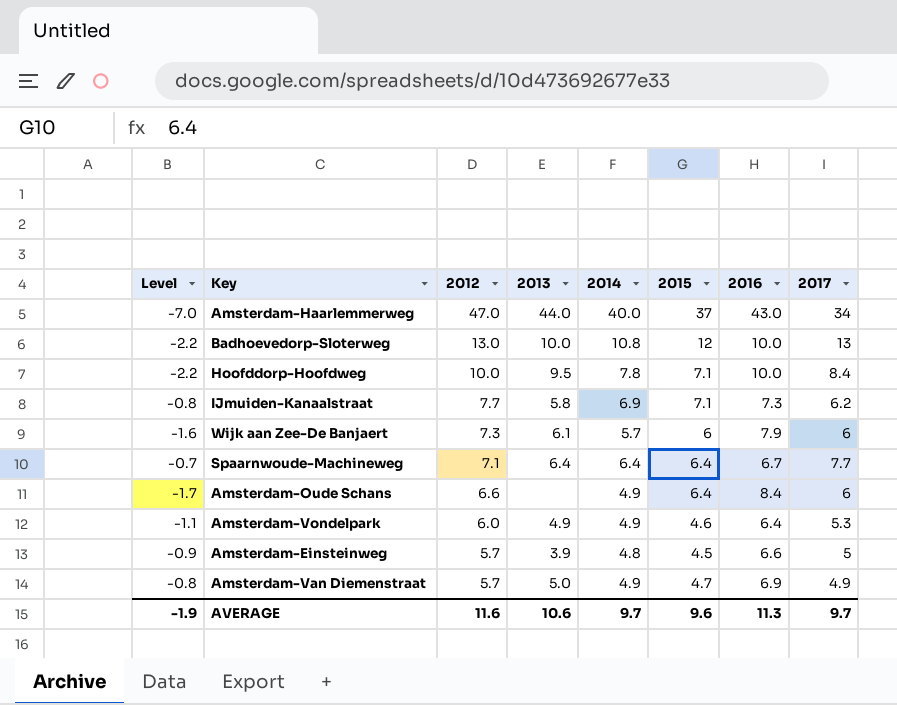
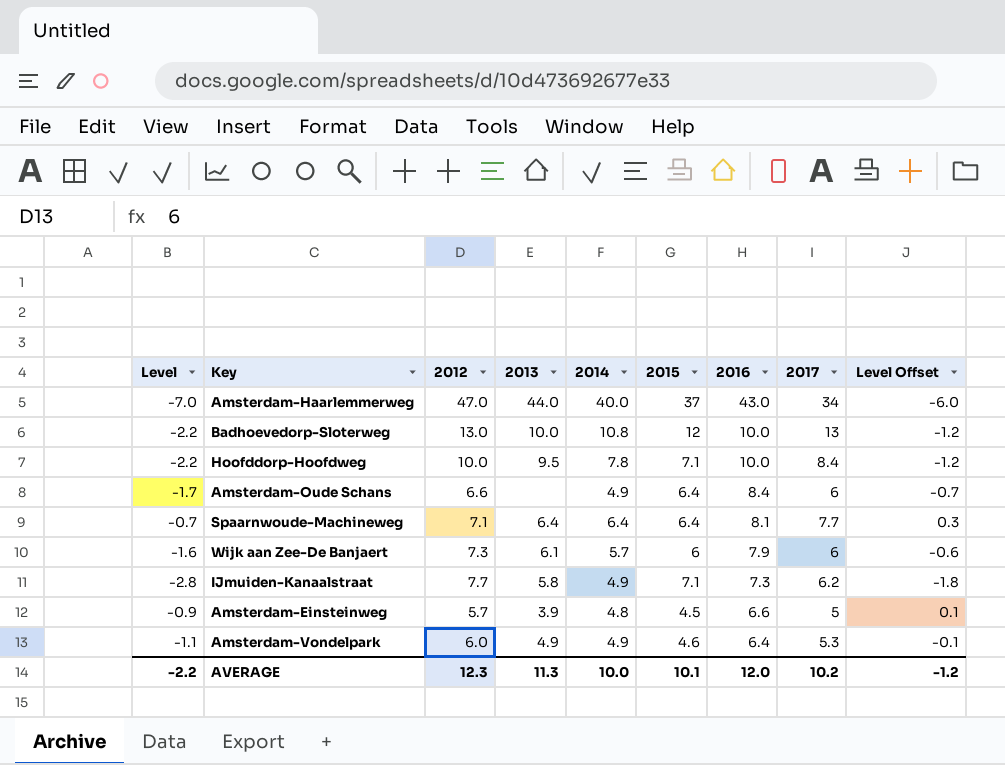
row order: 2012 descending -> 2016 descending
column Level Offset | formula: none -> [Level] + 1
row Amsterdam-Van Diemenstraat: -0.8 | 5.7 | 5.0 | 4.9 | 4.7 | 6.9 | 4.9 -> none
Spaarnwoude-Machineweg | 2016: 6.7 -> 8.1
IJmuiden-Kanaalstraat | Level: -0.8 -> -2.8
IJmuiden-Kanaalstraat | 2014: 6.9 -> 4.9
AVERAGE | Level: -1.9 -> -2.2
AVERAGE | 2012: 11.6 -> 12.3
AVERAGE | 2013: 10.6 -> 11.3
AVERAGE | 2014: 9.7 -> 10.0
AVERAGE | 2015: 9.6 -> 10.1
AVERAGE | 2016: 11.3 -> 12.0
AVERAGE | 2017: 9.7 -> 10.2

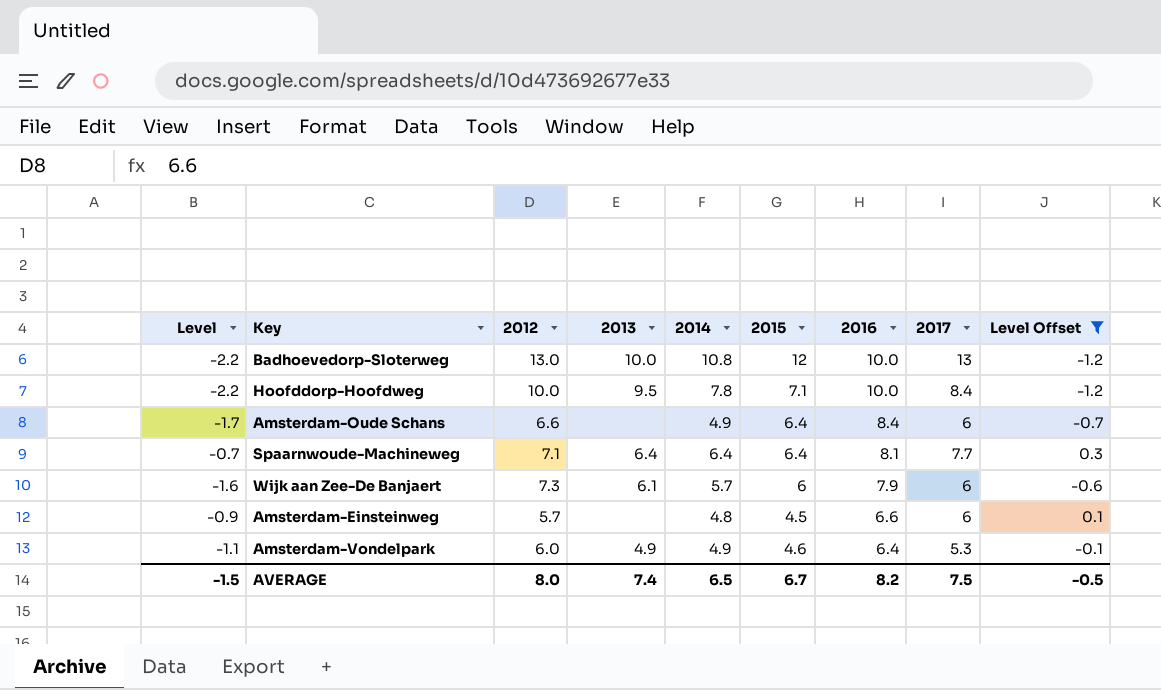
filter: none -> Level Offset >= -1.2
Amsterdam-Einsteinweg | 2013: 3.9 -> none
Amsterdam-Einsteinweg | 2017: 5 -> 6
AVERAGE | Level: -2.2 -> -1.5
AVERAGE | 2012: 12.3 -> 8.0
AVERAGE | 2013: 11.3 -> 7.4
AVERAGE | 2014: 10.0 -> 6.5
AVERAGE | 2015: 10.1 -> 6.7
AVERAGE | 2016: 12.0 -> 8.2
AVERAGE | 2017: 10.2 -> 7.5
AVERAGE | Level Offset: -1.2 -> -0.5

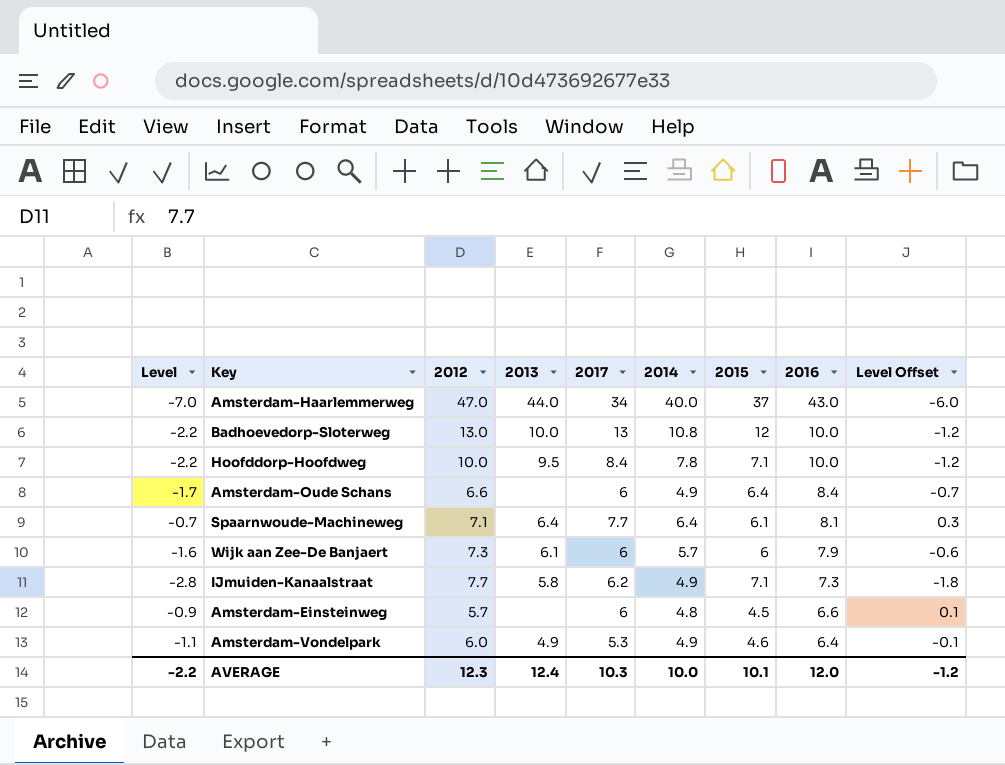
filter: Level Offset >= -1.2 -> none
column 2017 | position: 8 -> 5
Spaarnwoude-Machineweg | 2015: 6.4 -> 6.1
AVERAGE | Level: -1.5 -> -2.2
AVERAGE | 2012: 8.0 -> 12.3
AVERAGE | 2013: 7.4 -> 12.4
AVERAGE | 2017: 7.5 -> 10.3
AVERAGE | 2014: 6.5 -> 10.0
AVERAGE | 2015: 6.7 -> 10.1
AVERAGE | 2016: 8.2 -> 12.0
AVERAGE | Level Offset: -0.5 -> -1.2

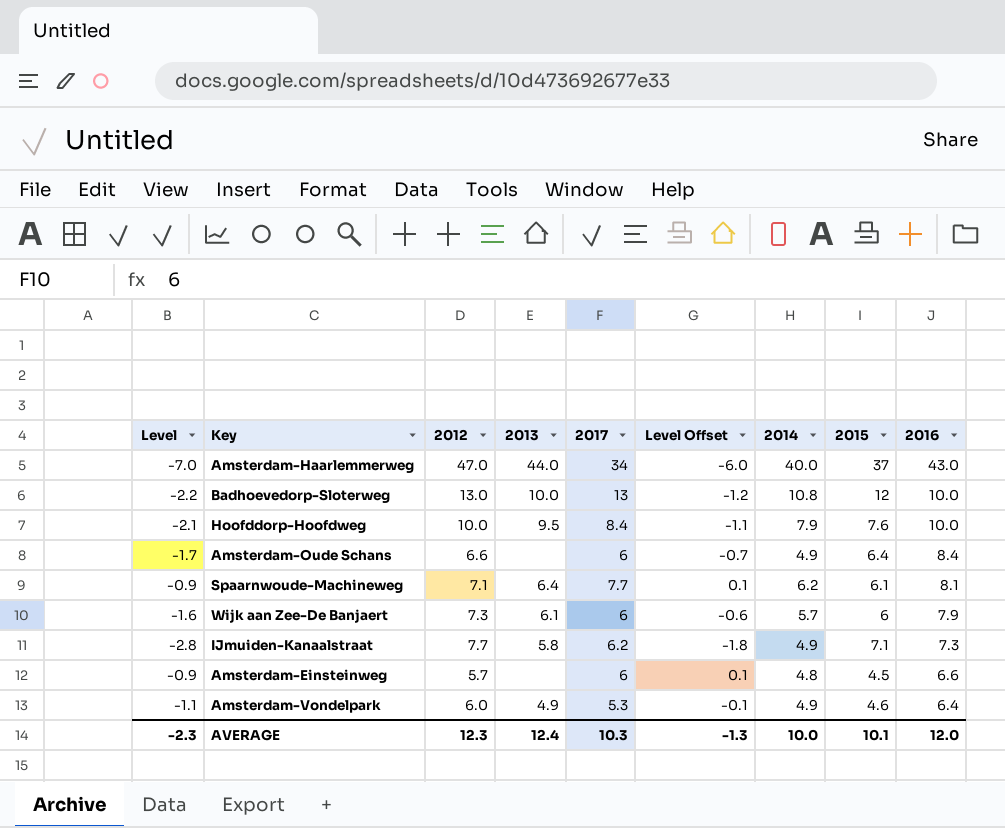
column Level Offset | position: 9 -> 6
Hoofddorp-Hoofdweg | Level: -2.2 -> -2.1
Hoofddorp-Hoofdweg | Level Offset: -1.2 -> -1.1
Hoofddorp-Hoofdweg | 2014: 7.8 -> 7.9
Hoofddorp-Hoofdweg | 2015: 7.1 -> 7.6
Spaarnwoude-Machineweg | Level: -0.7 -> -0.9
Spaarnwoude-Machineweg | Level Offset: 0.3 -> 0.1
Spaarnwoude-Machineweg | 2014: 6.4 -> 6.2
AVERAGE | Level: -2.2 -> -2.3
AVERAGE | Level Offset: -1.2 -> -1.3

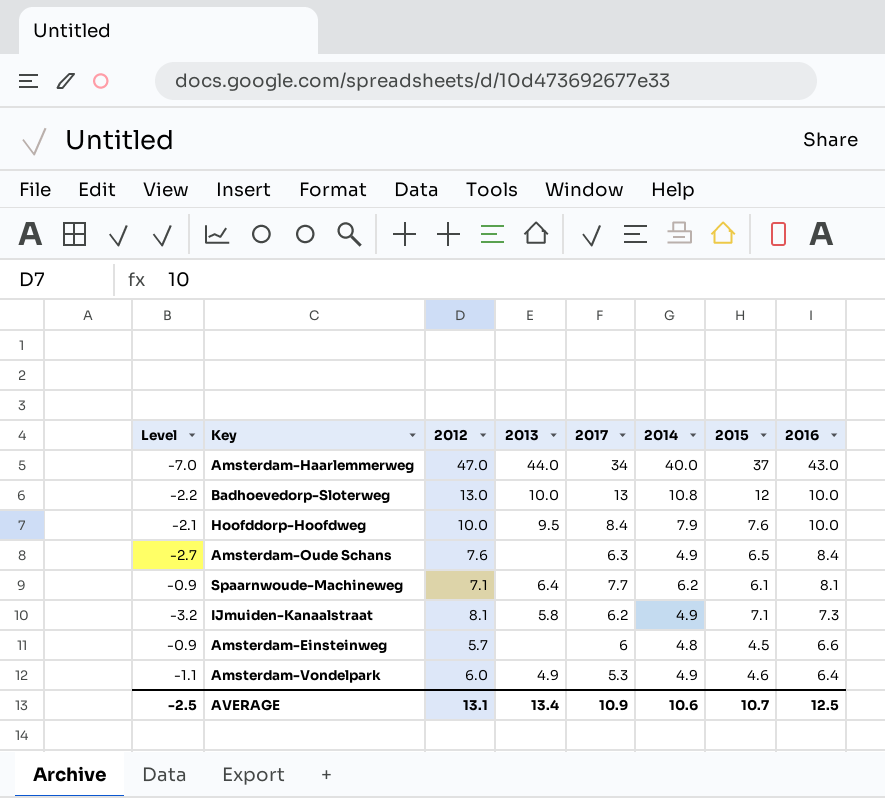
column Level Offset | formula: [Level] + 1 -> none
row Wijk aan Zee-De Banjaert: -1.6 | 7.3 | 6.1 | 6 | -0.6 | 5.7 | 6 | 7.9 -> none
Amsterdam-Oude Schans | Level: -1.7 -> -2.7
Amsterdam-Oude Schans | 2012: 6.6 -> 7.6
Amsterdam-Oude Schans | 2017: 6 -> 6.3
Amsterdam-Oude Schans | 2015: 6.4 -> 6.5
IJmuiden-Kanaalstraat | Level: -2.8 -> -3.2
IJmuiden-Kanaalstraat | 2012: 7.7 -> 8.1
AVERAGE | Level: -2.3 -> -2.5
AVERAGE | 2012: 12.3 -> 13.1
AVERAGE | 2013: 12.4 -> 13.4
AVERAGE | 2017: 10.3 -> 10.9
AVERAGE | 2014: 10.0 -> 10.6
AVERAGE | 2015: 10.1 -> 10.7
AVERAGE | 2016: 12.0 -> 12.5

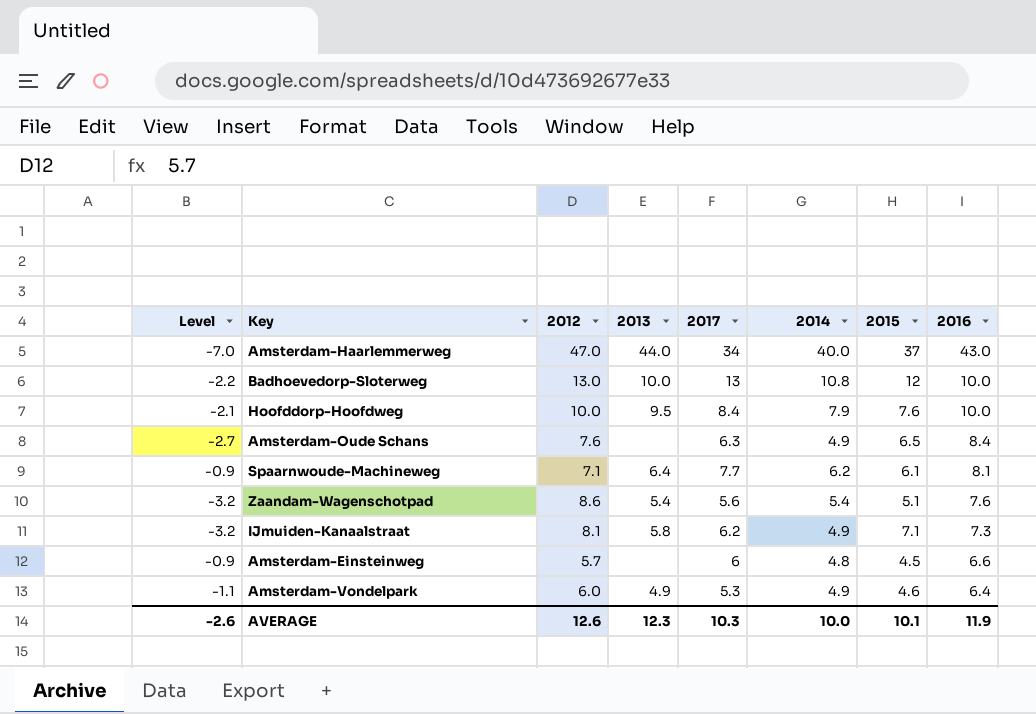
row Zaandam-Wagenschotpad: none -> -3.2 | 8.6 | 5.4 | 5.6 | 5.4 | 5.1 | 7.6
AVERAGE | Level: -2.5 -> -2.6
AVERAGE | 2012: 13.1 -> 12.6
AVERAGE | 2013: 13.4 -> 12.3
AVERAGE | 2017: 10.9 -> 10.3
AVERAGE | 2014: 10.6 -> 10.0
AVERAGE | 2015: 10.7 -> 10.1
AVERAGE | 2016: 12.5 -> 11.9

